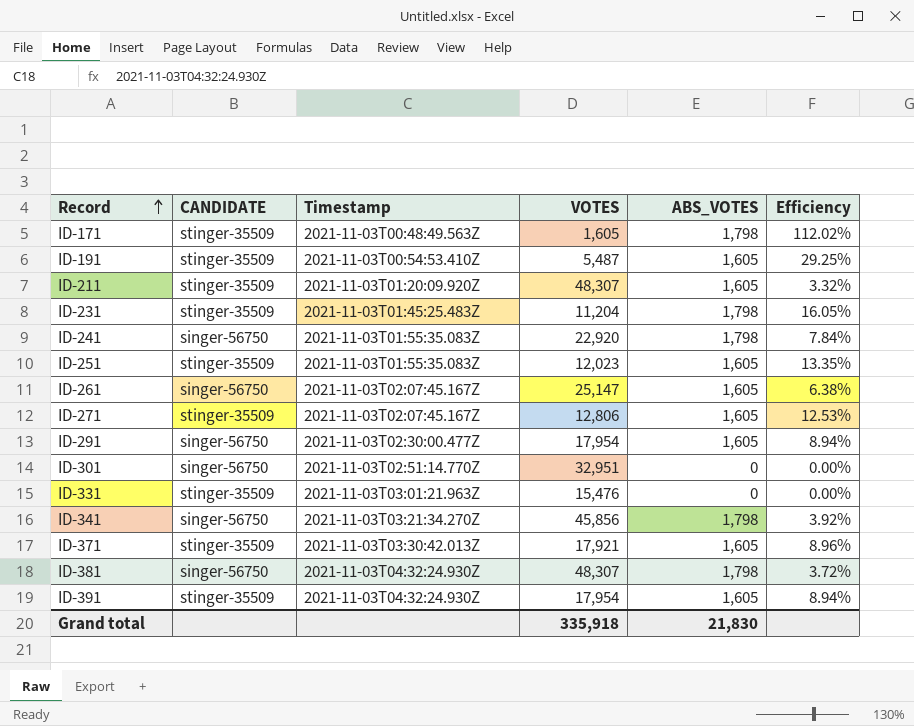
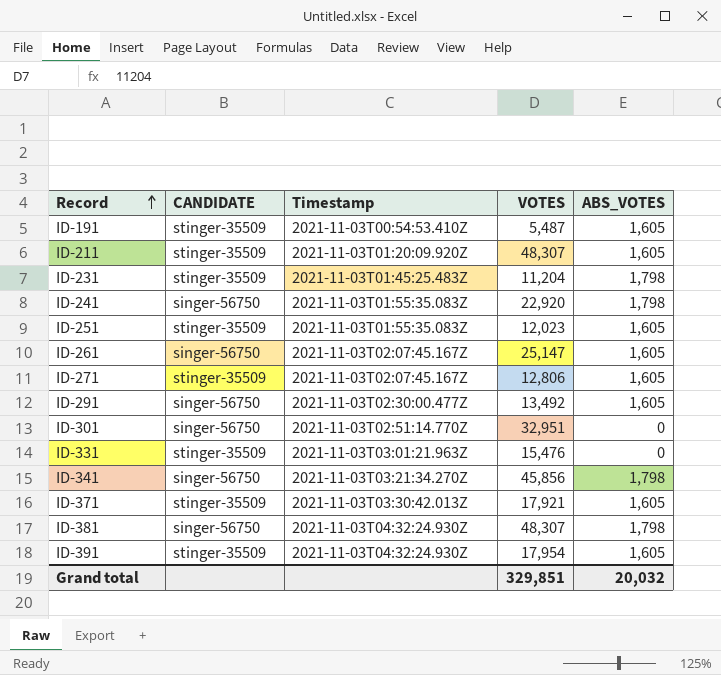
column Efficiency | formula: [ABS_VOTES] / [VOTES] -> none
row ID-171: stinger-35509 | 2021-11-03T00:48:49.563Z | 1,605 | 1,798 | 112.02% -> none
ID-291 | VOTES: 17,954 -> 13,492
Grand total | VOTES: 335,918 -> 329,851
Grand total | ABS_VOTES: 21,830 -> 20,032

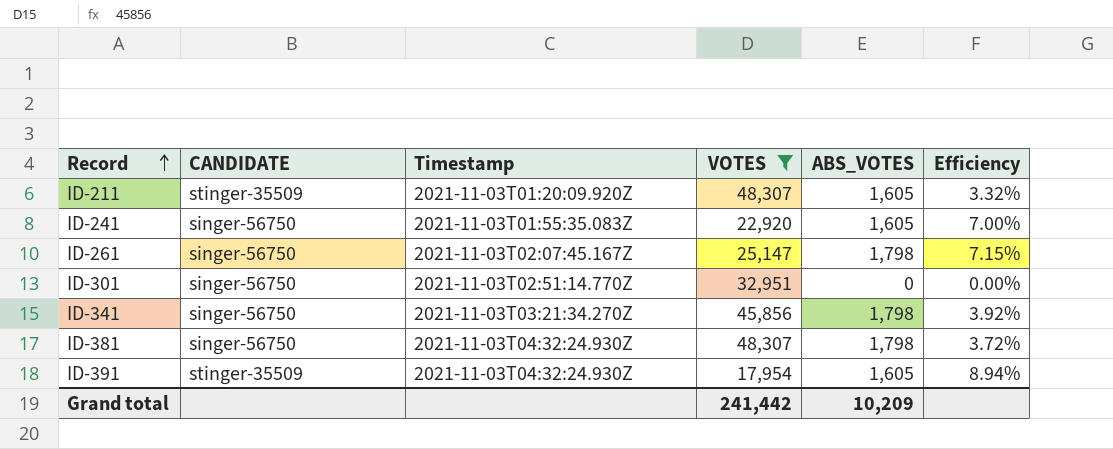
filter: none -> VOTES >= 17,954
column Efficiency | formula: none -> [ABS_VOTES] / [VOTES]
ID-241 | ABS_VOTES: 1,798 -> 1,605
ID-261 | ABS_VOTES: 1,605 -> 1,798
Grand total | VOTES: 329,851 -> 241,442
Grand total | ABS_VOTES: 20,032 -> 10,209

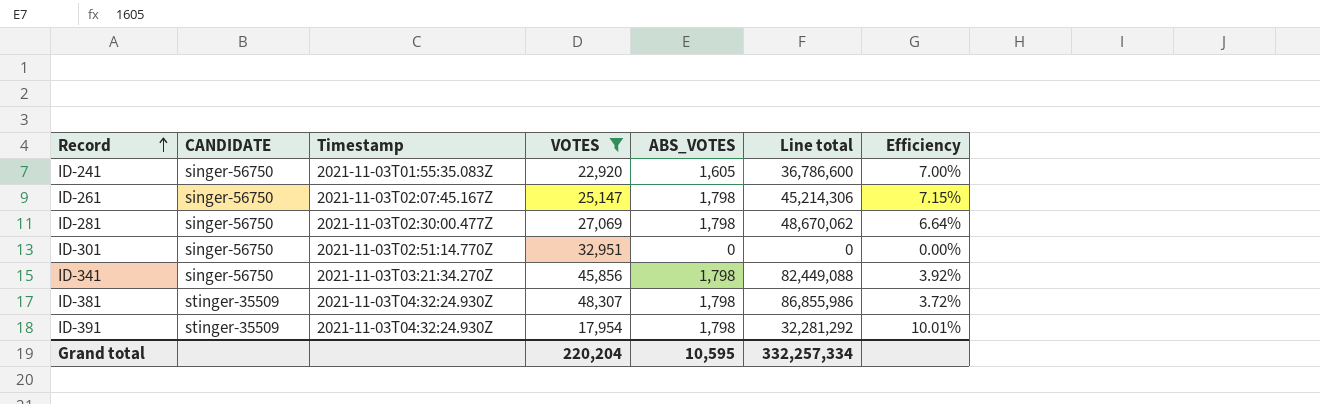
column Line total | formula: none -> [VOTES] * [ABS_VOTES]
row ID-211: stinger-35509 | 2021-11-03T01:20:09.920Z | 48,307 | 1,605 | 3.32% -> none
row ID-281: none -> singer-56750 | 2021-11-03T02:30:00.477Z | 27,069 | 1,798 | 48,670,062 | 6.64%
ID-381 | CANDIDATE: singer-56750 -> stinger-35509
ID-391 | ABS_VOTES: 1,605 -> 1,798
ID-391 | Efficiency: 8.94% -> 10.01%
Grand total | VOTES: 241,442 -> 220,204
Grand total | ABS_VOTES: 10,209 -> 10,595

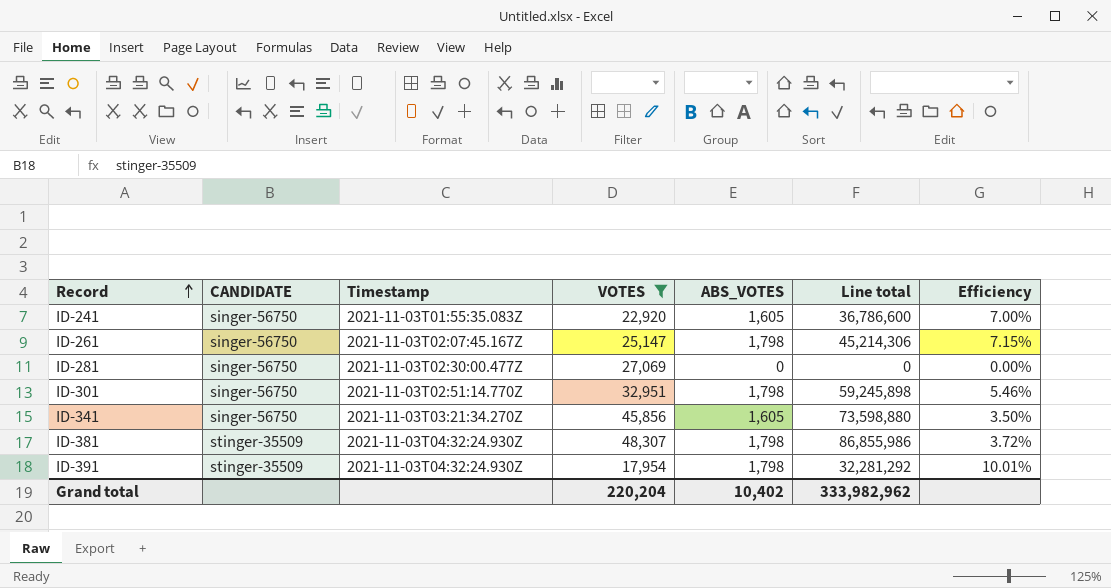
ID-281 | ABS_VOTES: 1,798 -> 0
ID-281 | Line total: 48,670,062 -> 0
ID-281 | Efficiency: 6.64% -> 0.00%
ID-301 | ABS_VOTES: 0 -> 1,798
ID-301 | Line total: 0 -> 59,245,898
ID-301 | Efficiency: 0.00% -> 5.46%
ID-341 | ABS_VOTES: 1,798 -> 1,605
ID-341 | Line total: 82,449,088 -> 73,598,880
ID-341 | Efficiency: 3.92% -> 3.50%
Grand total | ABS_VOTES: 10,595 -> 10,402
Grand total | Line total: 332,257,334 -> 333,982,962

